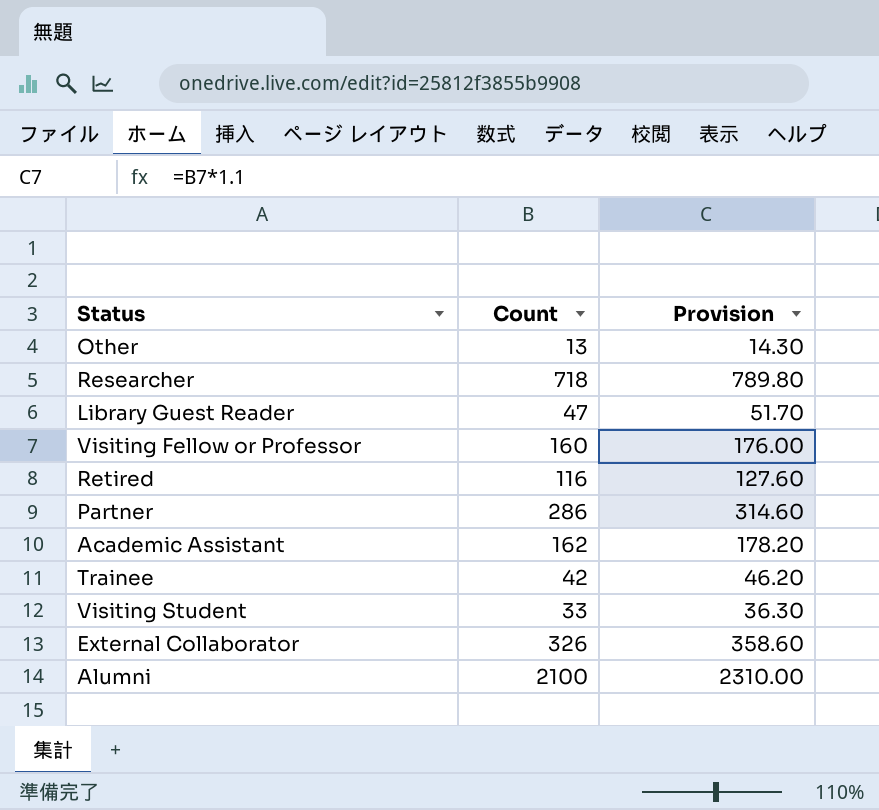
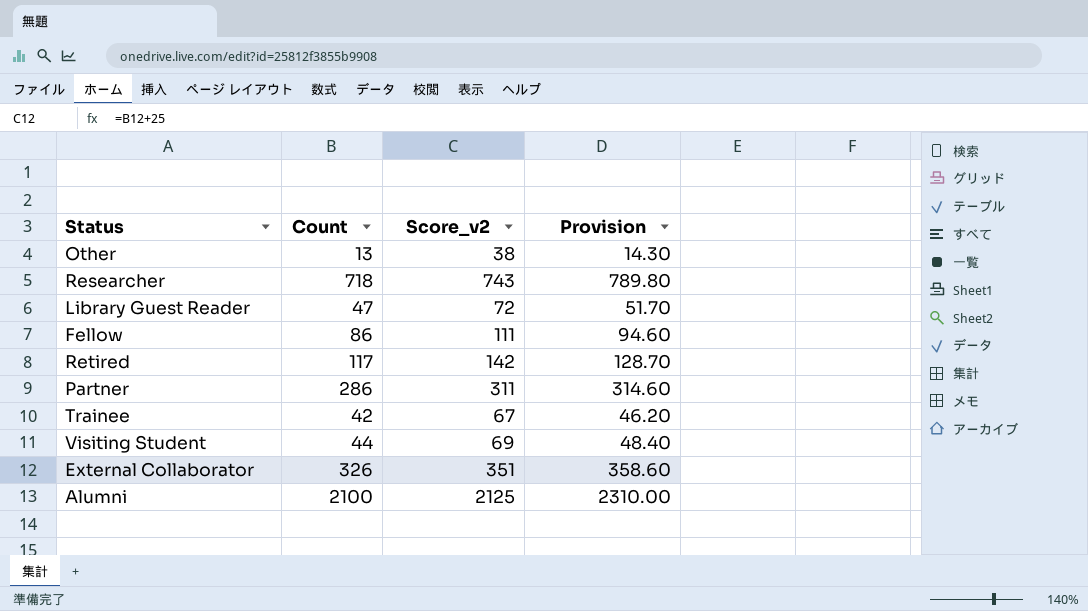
column Score_v2 | formula: none -> [Count] + 25
row Visiting Fellow or Professor: 160 | 176.00 -> none
row Academic Assistant: 162 | 178.20 -> none
row Fellow: none -> 86 | 111 | 94.60
Retired | Count: 116 -> 117
Retired | Provision: 127.60 -> 128.70
Visiting Student | Count: 33 -> 44
Visiting Student | Provision: 36.30 -> 48.40

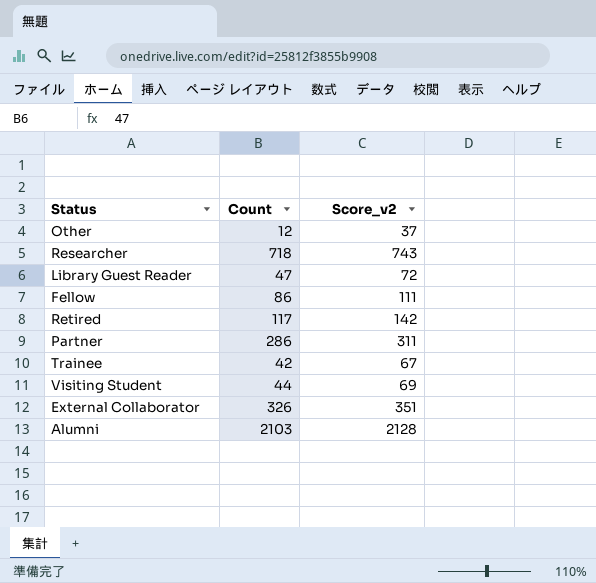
column Provision | formula: [Count] * 1.1 -> none
Other | Count: 13 -> 12
Other | Score_v2: 38 -> 37
Alumni | Count: 2100 -> 2103
Alumni | Score_v2: 2125 -> 2128

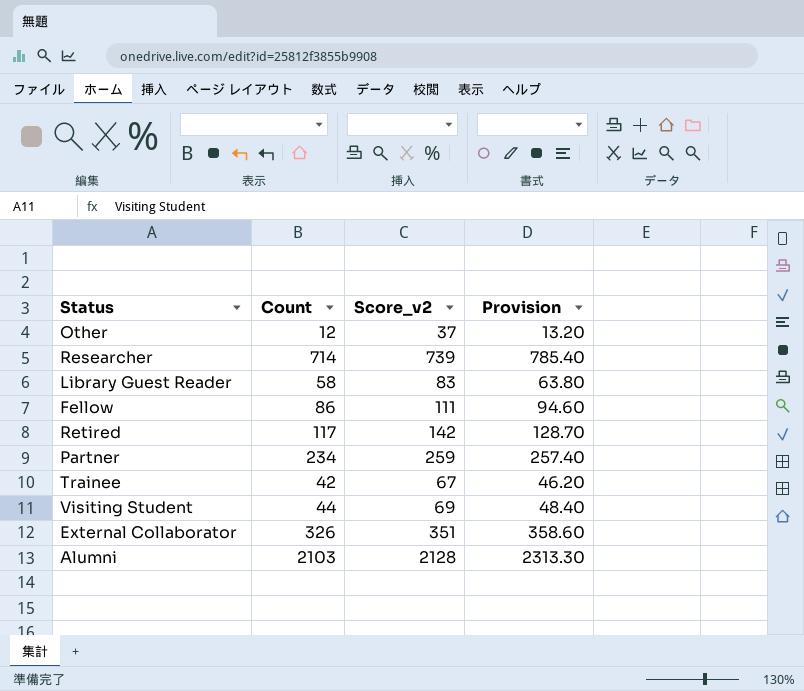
column Provision | formula: none -> [Count] * 1.1
Researcher | Count: 718 -> 714
Researcher | Score_v2: 743 -> 739
Library Guest Reader | Count: 47 -> 58
Library Guest Reader | Score_v2: 72 -> 83
Partner | Count: 286 -> 234
Partner | Score_v2: 311 -> 259

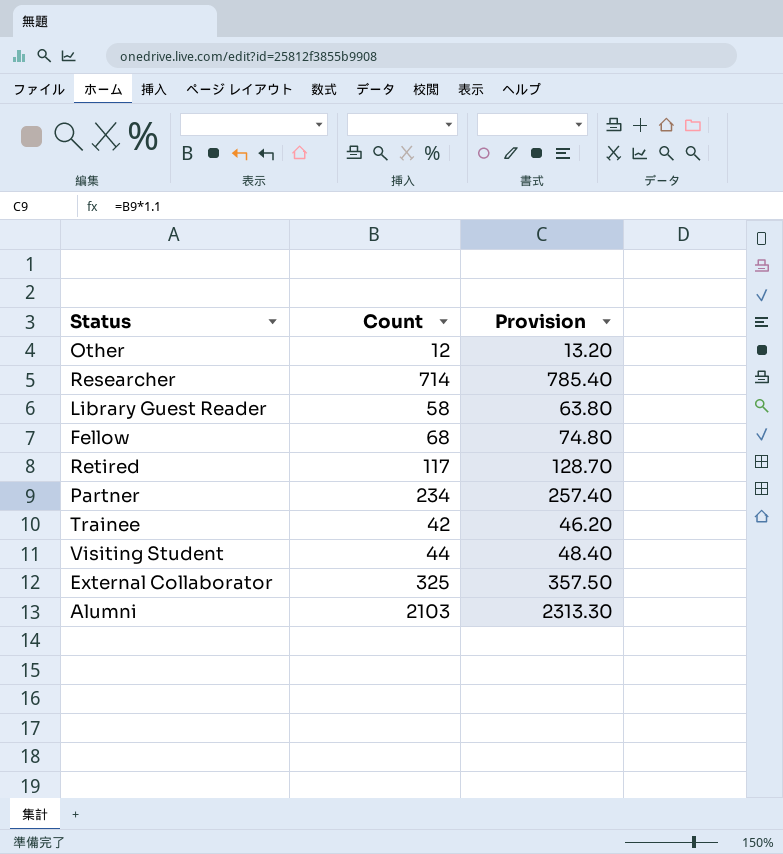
column Score_v2 | formula: [Count] + 25 -> none
Fellow | Count: 86 -> 68
Fellow | Provision: 94.60 -> 74.80
External Collaborator | Count: 326 -> 325
External Collaborator | Provision: 358.60 -> 357.50

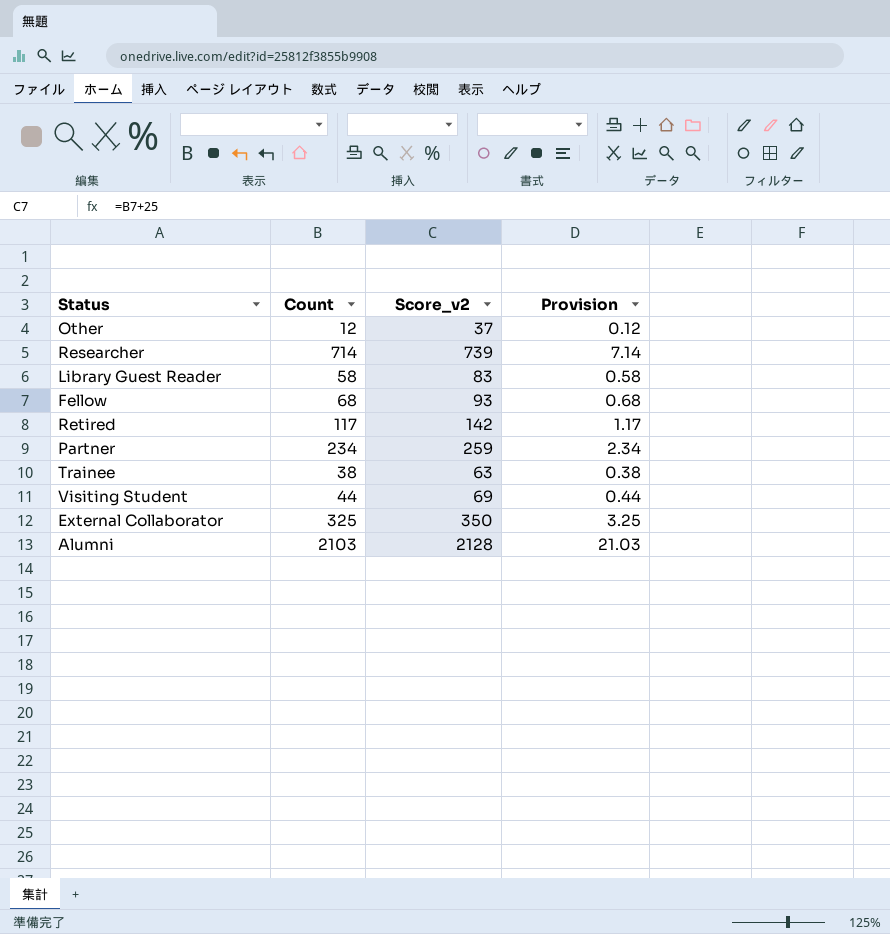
column Score_v2 | formula: none -> [Count] + 25
column Provision | formula: [Count] * 1.1 -> [Count] * 0.01
Trainee | Count: 42 -> 38

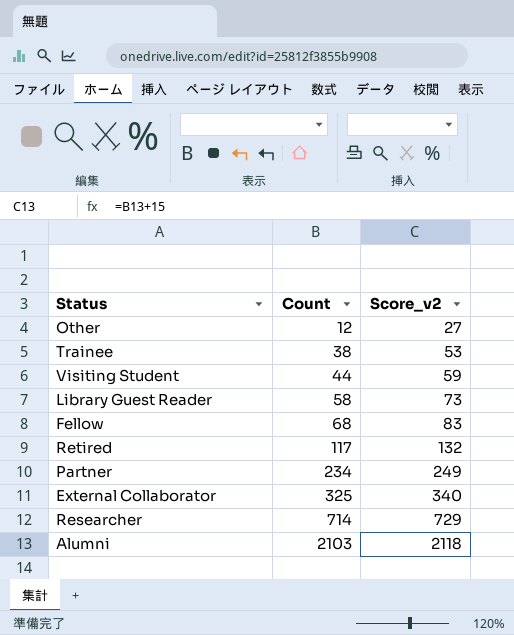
row order: none -> Count ascending
column Provision | formula: [Count] * 0.01 -> none
column Score_v2 | formula: [Count] + 25 -> [Count] + 15

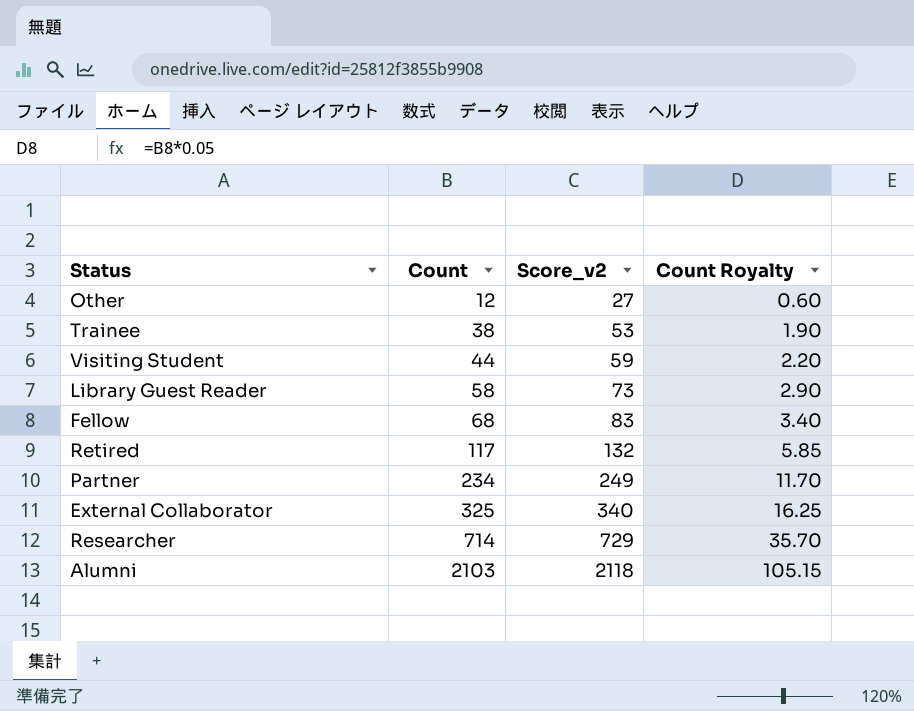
column Count Royalty | formula: none -> [Count] * 0.05

